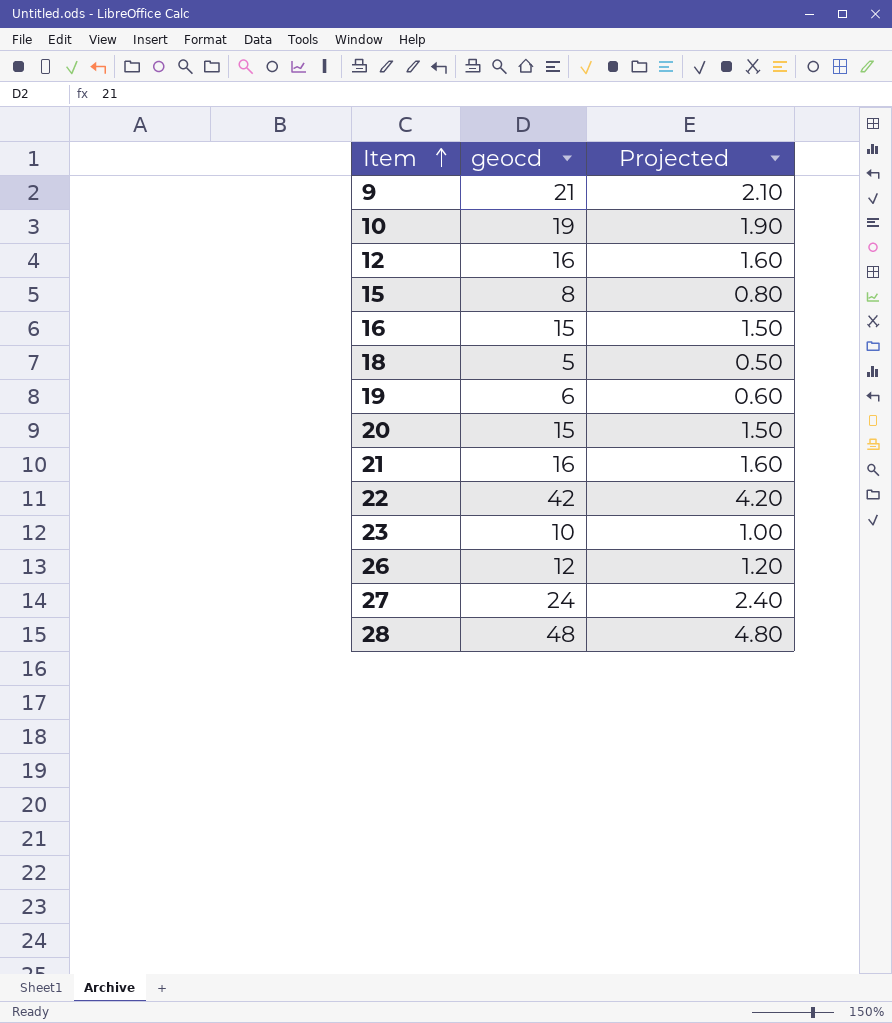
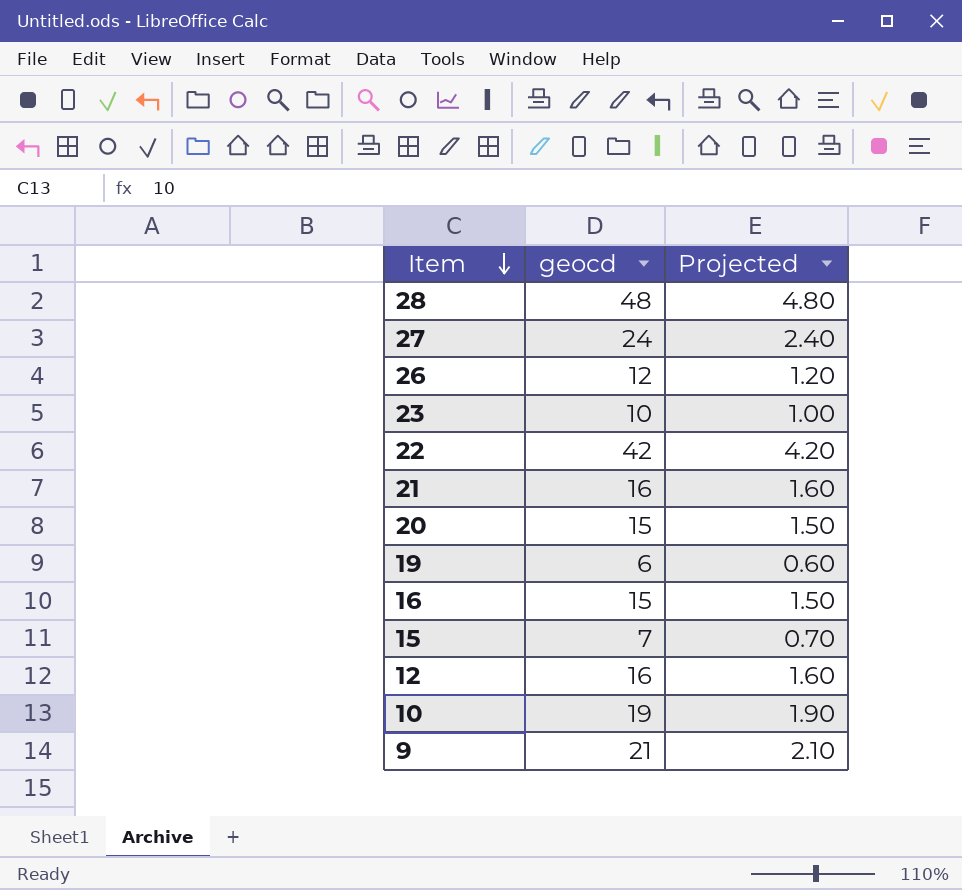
row order: Item ascending -> Item descending
row 18: 5 | 0.50 -> none
15 | geocd: 8 -> 7
15 | Projected: 0.80 -> 0.70

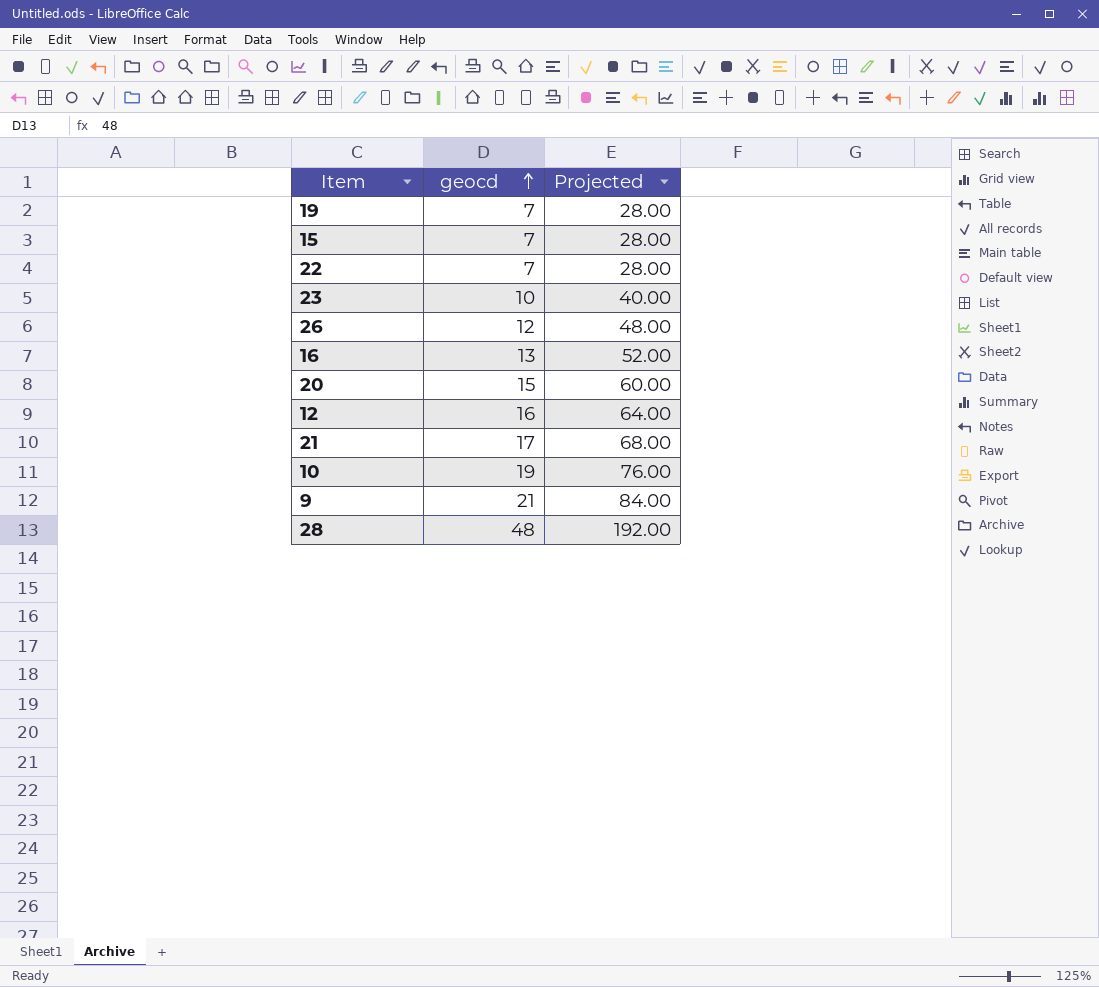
row order: Item descending -> geocd ascending
column Projected | formula: [geocd] * 0.1 -> [geocd] * 4
row 27: 24 | 2.40 -> none
19 | geocd: 6 -> 7
22 | geocd: 42 -> 7
16 | geocd: 15 -> 13
21 | geocd: 16 -> 17

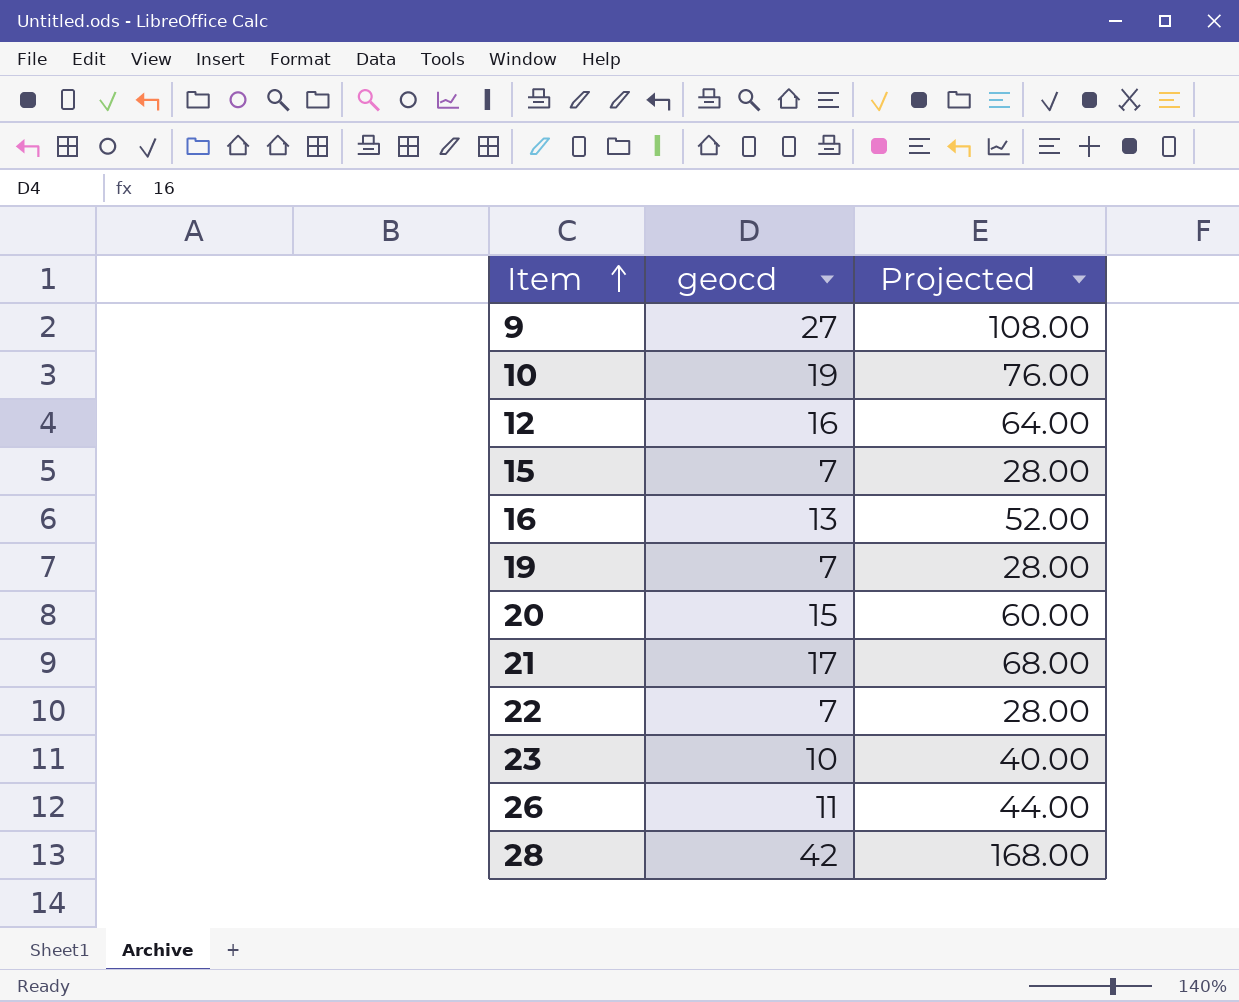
row order: geocd ascending -> Item ascending
9 | geocd: 21 -> 27
9 | Projected: 84.00 -> 108.00
26 | geocd: 12 -> 11
26 | Projected: 48.00 -> 44.00
28 | geocd: 48 -> 42
28 | Projected: 192.00 -> 168.00

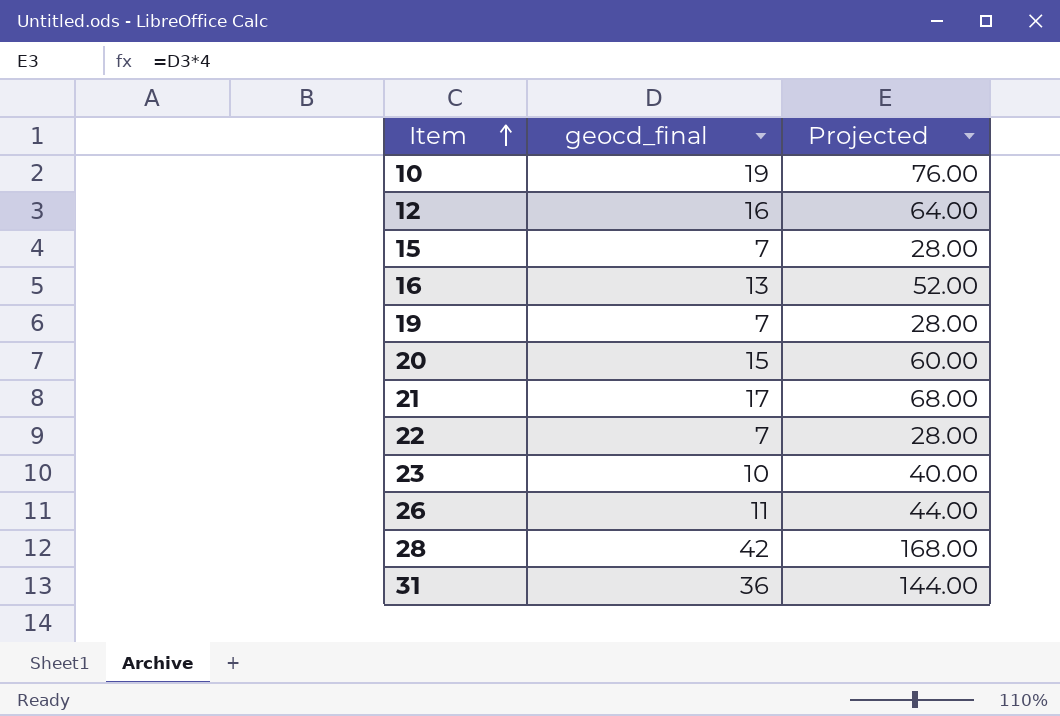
column name: geocd -> geocd_final
row 9: 27 | 108.00 -> none
row 31: none -> 36 | 144.00

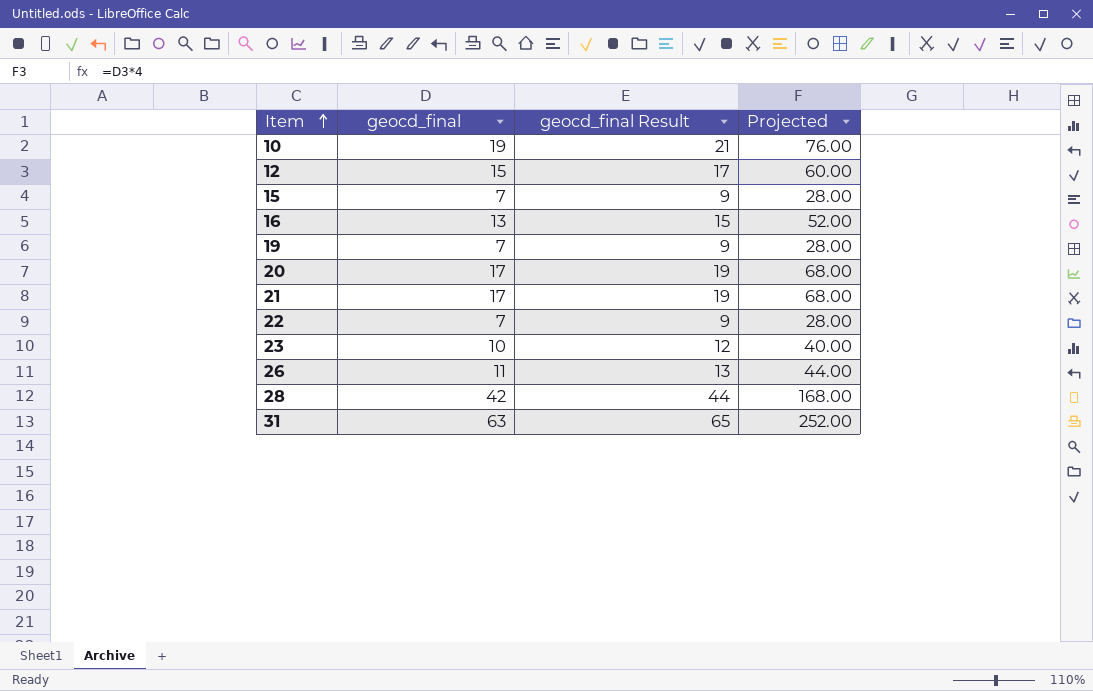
column geocd_final Result | formula: none -> [geocd_final] + 2
12 | geocd_final: 16 -> 15
12 | Projected: 64.00 -> 60.00
20 | geocd_final: 15 -> 17
20 | Projected: 60.00 -> 68.00
31 | geocd_final: 36 -> 63
31 | Projected: 144.00 -> 252.00

